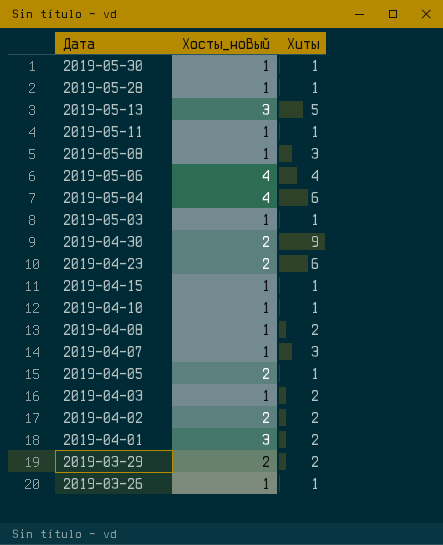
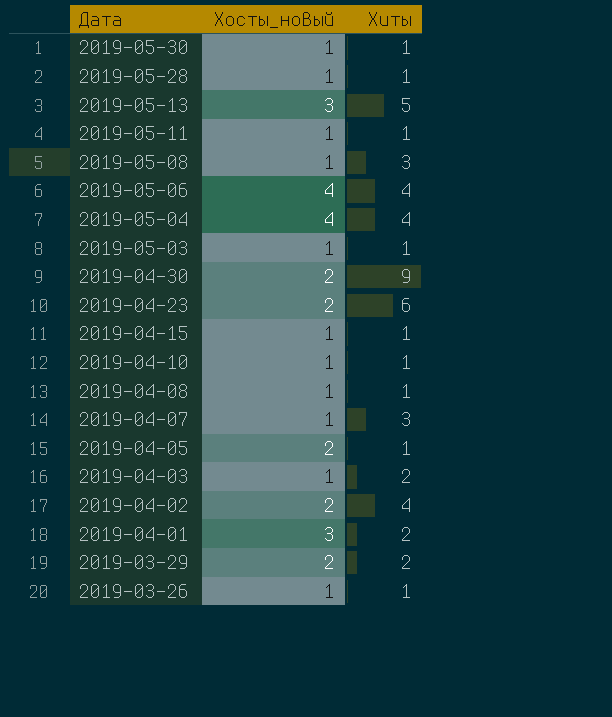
2019-05-04 | Хиты: 6 -> 4
2019-04-08 | Хиты: 2 -> 1
2019-04-02 | Хиты: 2 -> 4

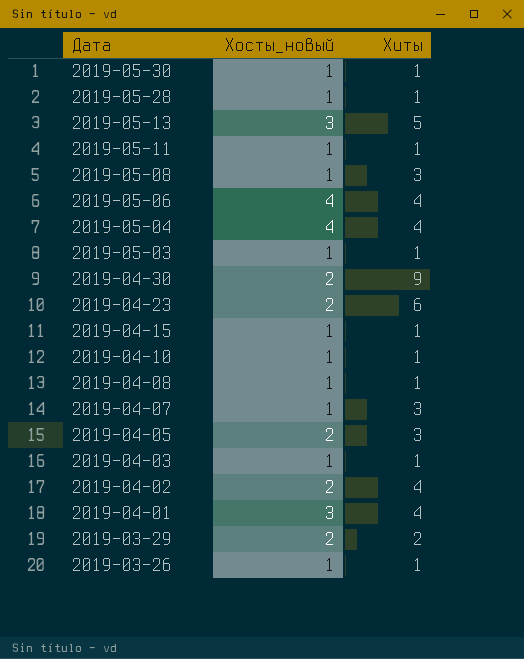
2019-04-05 | Хиты: 1 -> 3
2019-04-03 | Хиты: 2 -> 1
2019-04-01 | Хиты: 2 -> 4

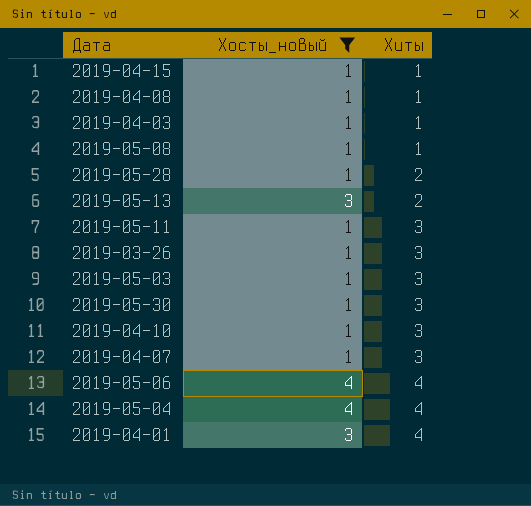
filter: none -> Хосты_новый != 2
row order: Дата descending -> Хиты ascending
2019-05-08 | Хиты: 3 -> 1
2019-05-28 | Хиты: 1 -> 2
2019-05-13 | Хиты: 5 -> 2
2019-05-11 | Хиты: 1 -> 3
2019-03-26 | Хиты: 1 -> 3
2019-05-03 | Хиты: 1 -> 3
2019-05-30 | Хиты: 1 -> 3
2019-04-10 | Хиты: 1 -> 3

